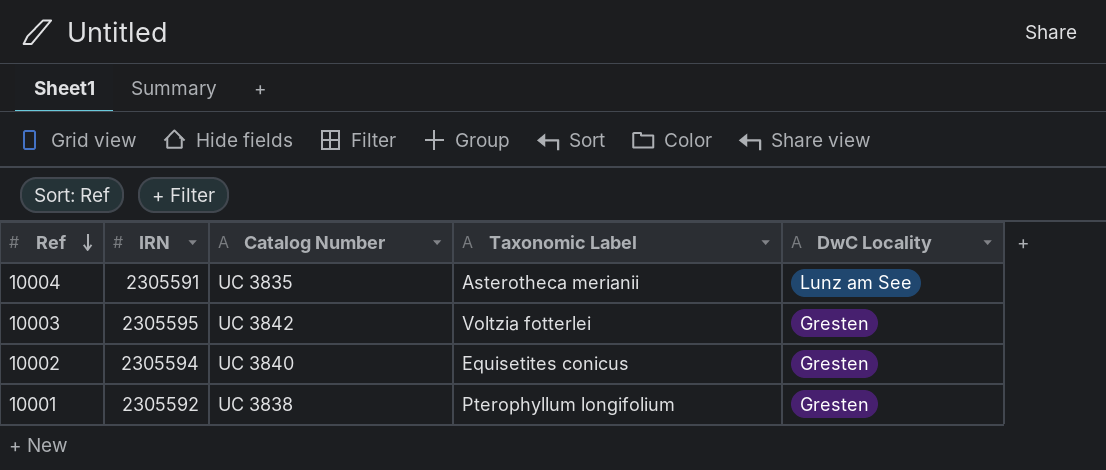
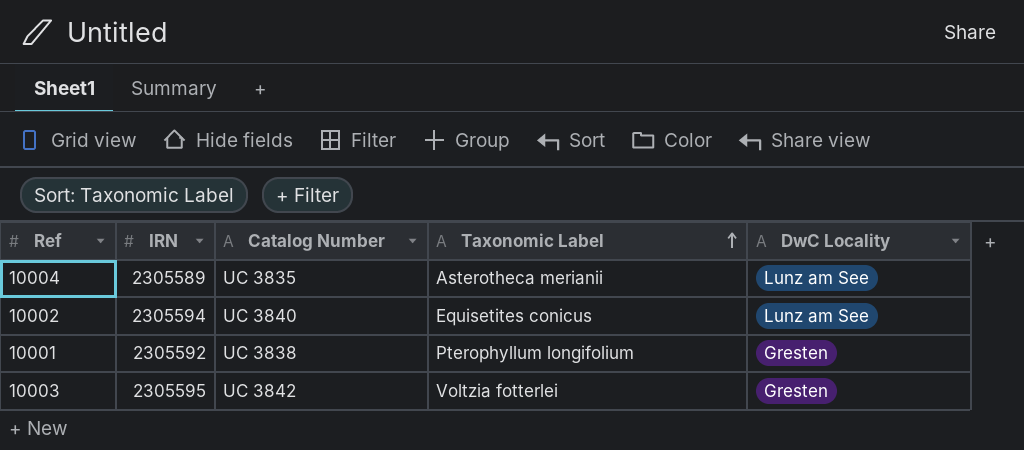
row order: Ref descending -> Taxonomic Label ascending
10004 | IRN: 2305591 -> 2305589
10002 | DwC Locality: Gresten -> Lunz am See

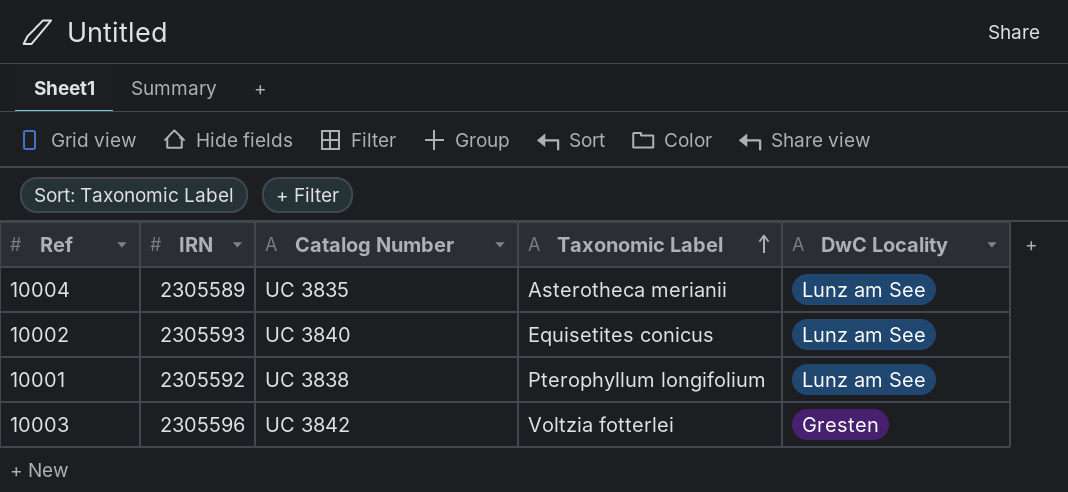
10002 | IRN: 2305594 -> 2305593
10001 | DwC Locality: Gresten -> Lunz am See
10003 | IRN: 2305595 -> 2305596

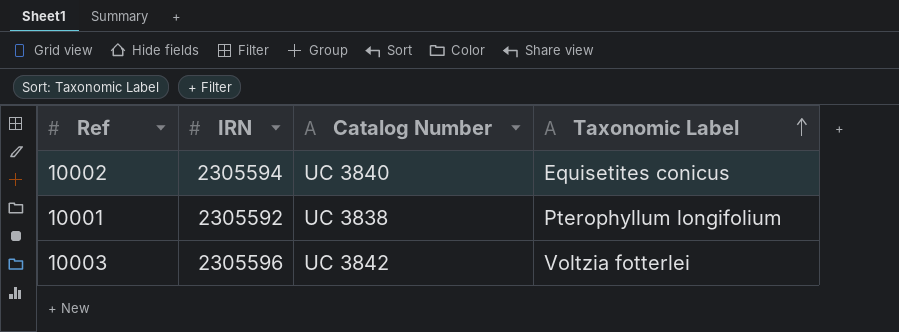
column DwC Locality | position: 5 -> none
row 10004: 2305589 | UC 3835 | Asterotheca merianii | Lunz am See -> none
10002 | IRN: 2305593 -> 2305594

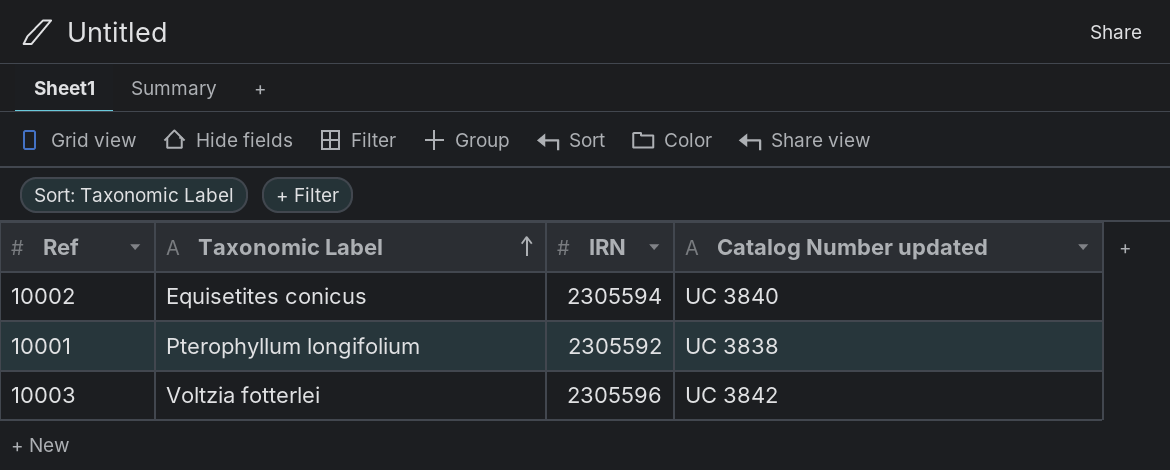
column Taxonomic Label | position: 4 -> 2
column name: Catalog Number -> Catalog Number updated

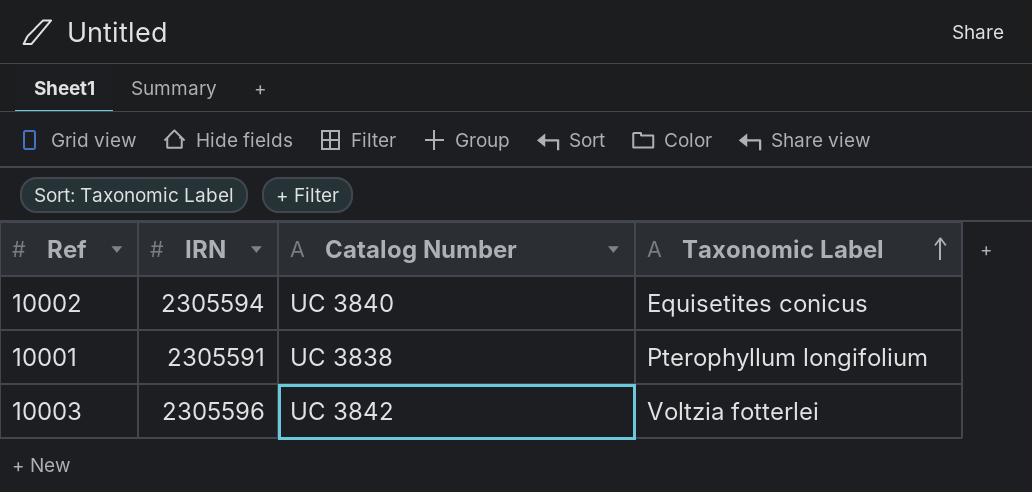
column name: Catalog Number updated -> Catalog Number
column Taxonomic Label | position: 2 -> 4
10001 | IRN: 2305592 -> 2305591

